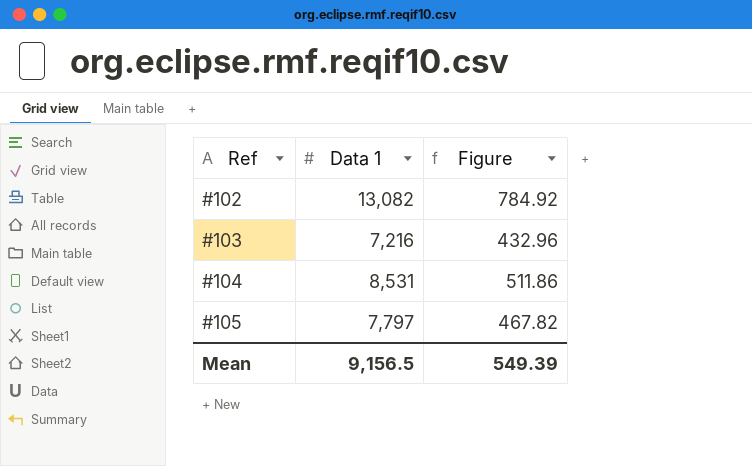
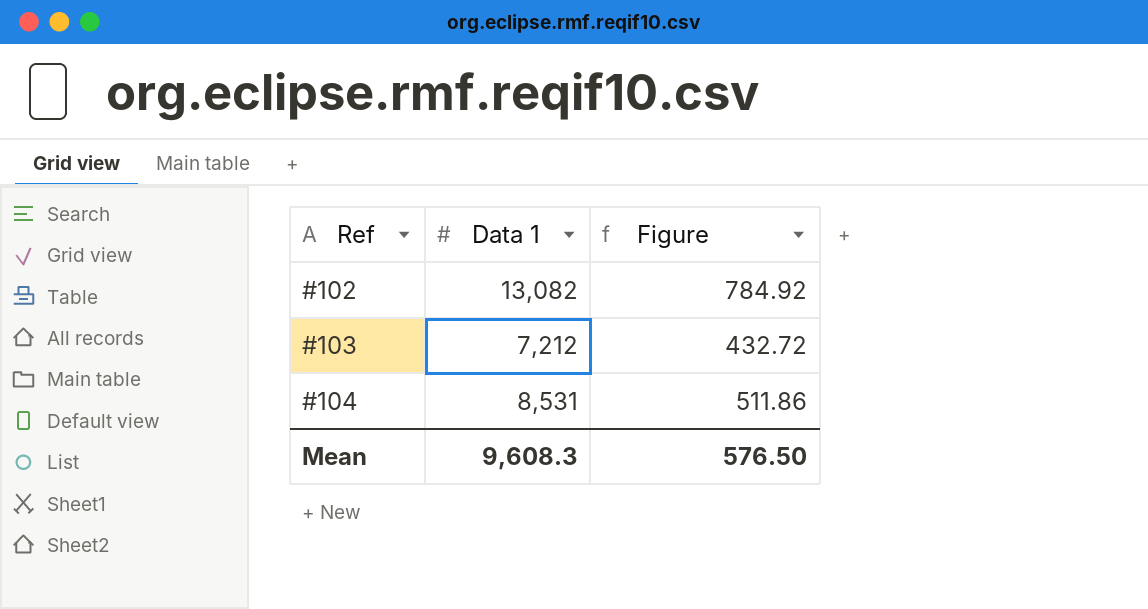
row #105: 7,797 | 467.82 -> none
#103 | Data 1: 7,216 -> 7,212
#103 | Figure: 432.96 -> 432.72
Mean | Data 1: 9,156.5 -> 9,608.3
Mean | Figure: 549.39 -> 576.50

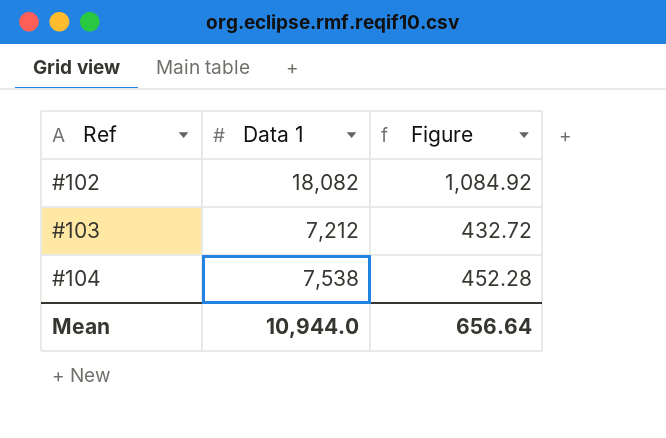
#102 | Data 1: 13,082 -> 18,082
#102 | Figure: 784.92 -> 1,084.92
#104 | Data 1: 8,531 -> 7,538
#104 | Figure: 511.86 -> 452.28
Mean | Data 1: 9,608.3 -> 10,944.0
Mean | Figure: 576.50 -> 656.64

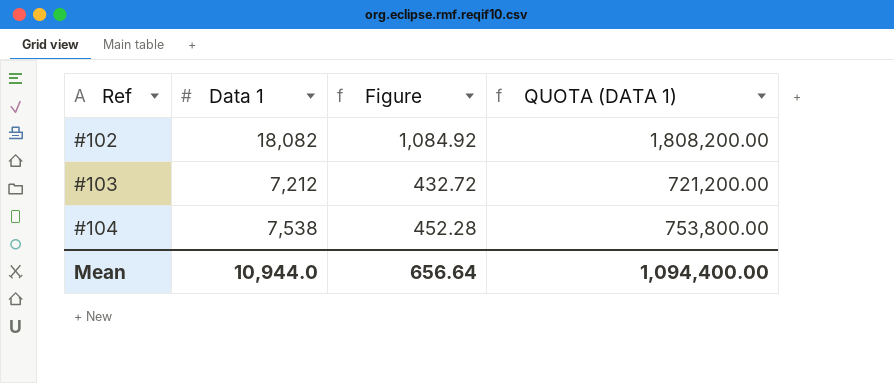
column QUOTA (DATA 1) | formula: none -> [Data 1] * 100

